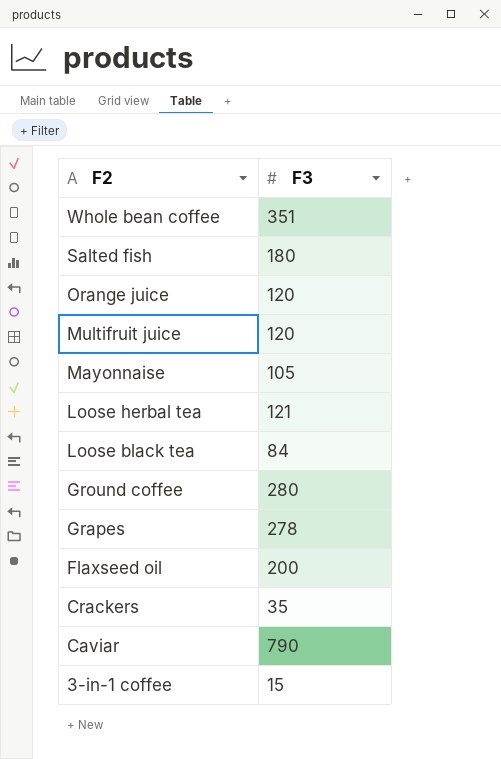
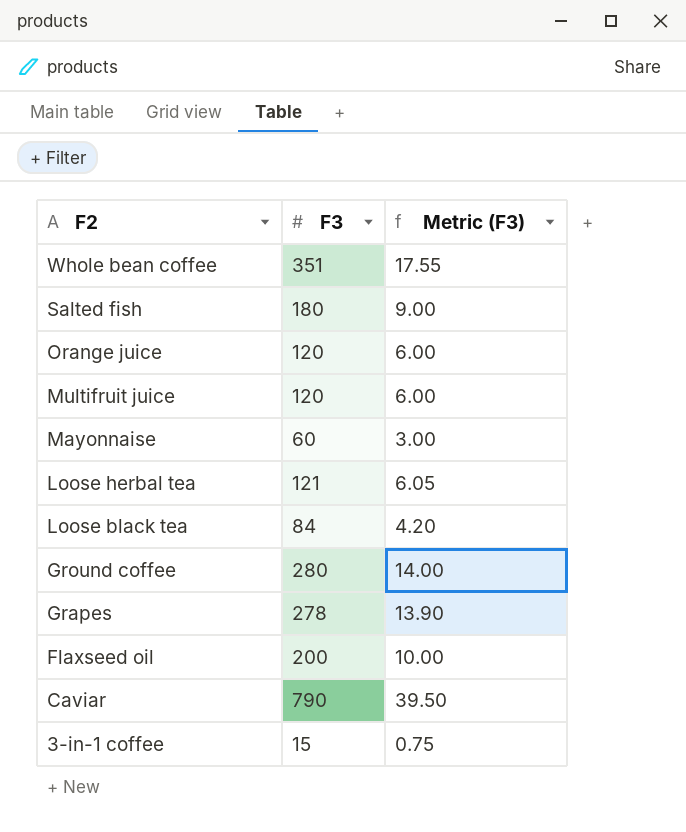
column Metric (F3) | formula: none -> [F3] * 0.05
row Crackers: 35 -> none
Mayonnaise | F3: 105 -> 60

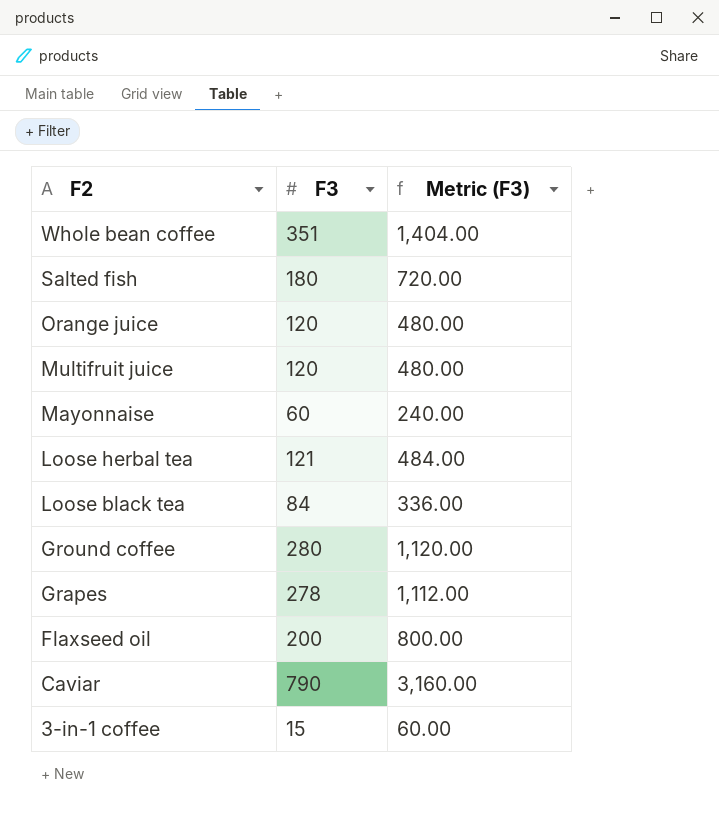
column Metric (F3) | formula: [F3] * 0.05 -> [F3] * 4

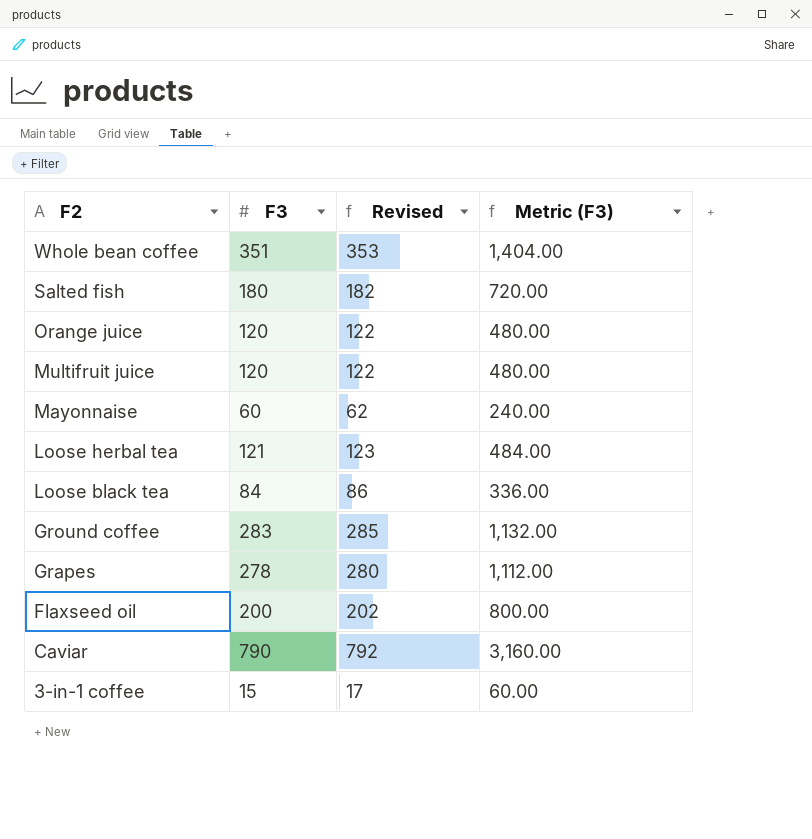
column Revised | formula: none -> [F3] + 2
Ground coffee | F3: 280 -> 283
Ground coffee | Metric (F3): 1,120.00 -> 1,132.00

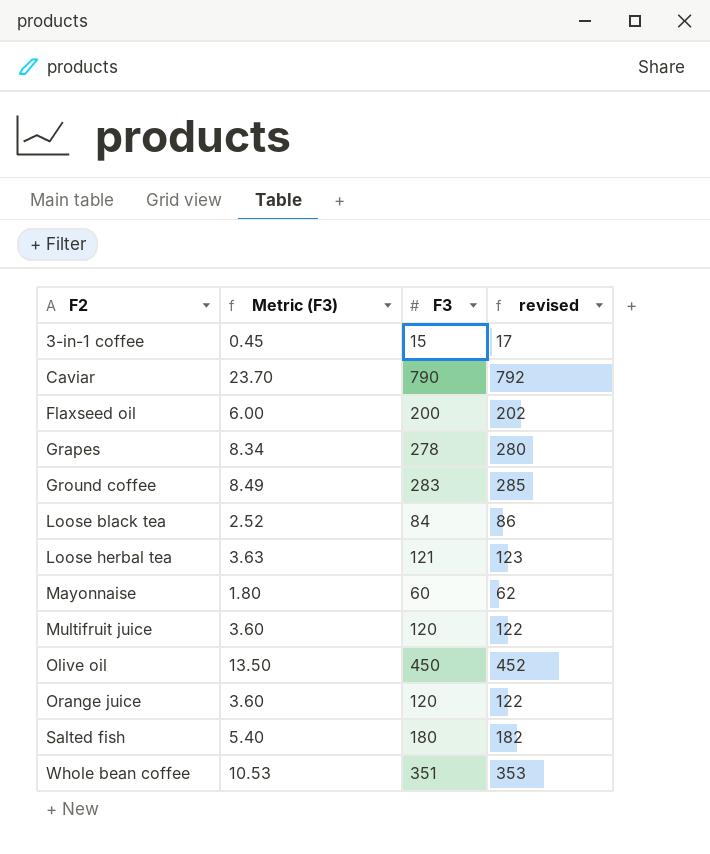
row order: F2 descending -> F2 ascending
column Metric (F3) | formula: [F3] * 4 -> [F3] * 0.03
column Metric (F3) | position: 4 -> 2
column name: Revised -> revised
row Olive oil: none -> 13.50 | 450 | 452

